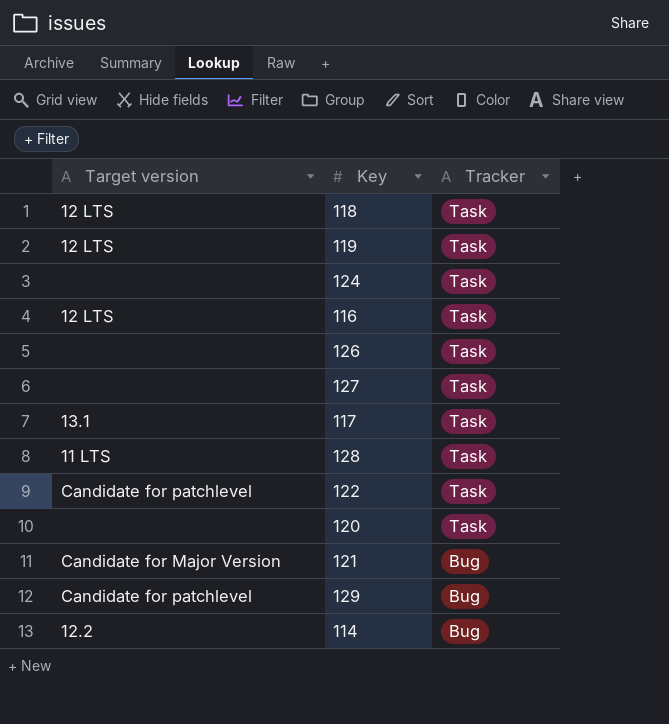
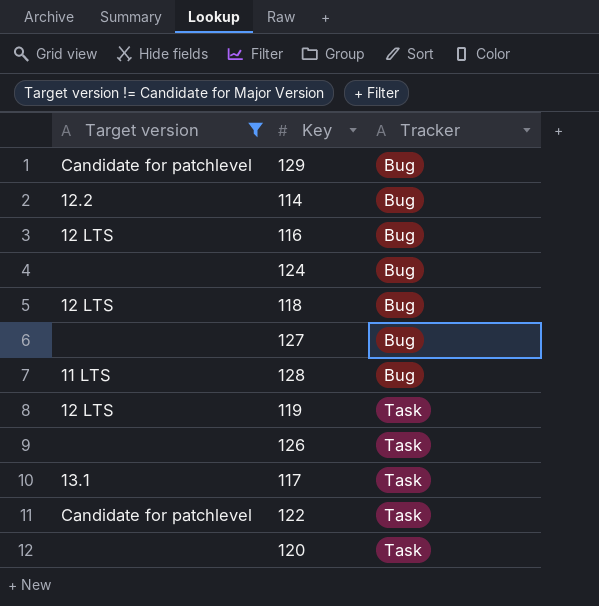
filter: none -> Target version != Candidate for Major Version
row order: Tracker descending -> Tracker ascending
116 | Tracker: Task -> Bug
124 | Tracker: Task -> Bug
118 | Tracker: Task -> Bug
127 | Tracker: Task -> Bug
128 | Tracker: Task -> Bug

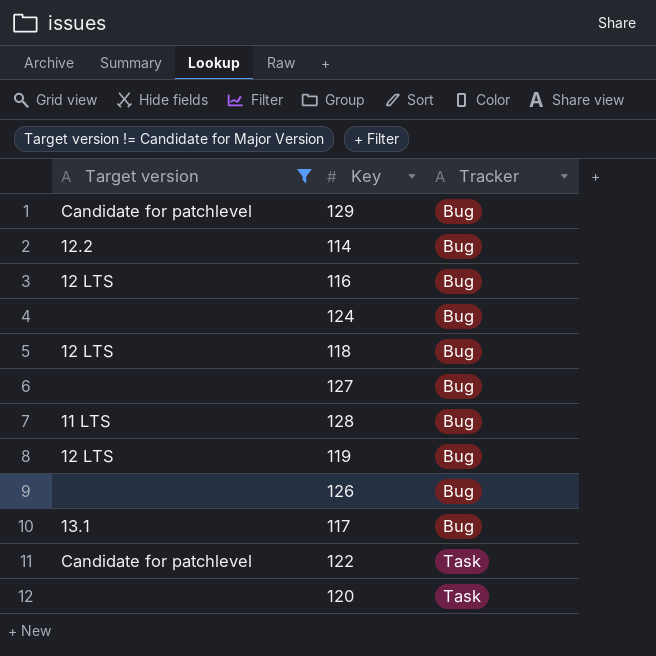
119 | Tracker: Task -> Bug
126 | Tracker: Task -> Bug
117 | Tracker: Task -> Bug

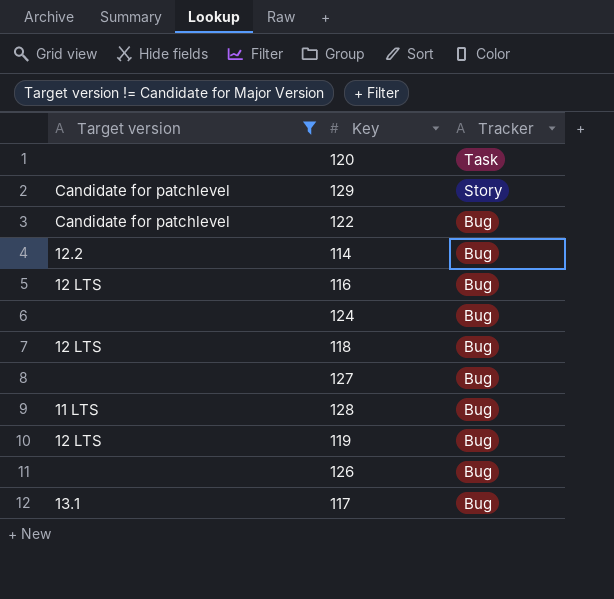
row order: Tracker ascending -> Tracker descending
129 | Tracker: Bug -> Story
122 | Tracker: Task -> Bug

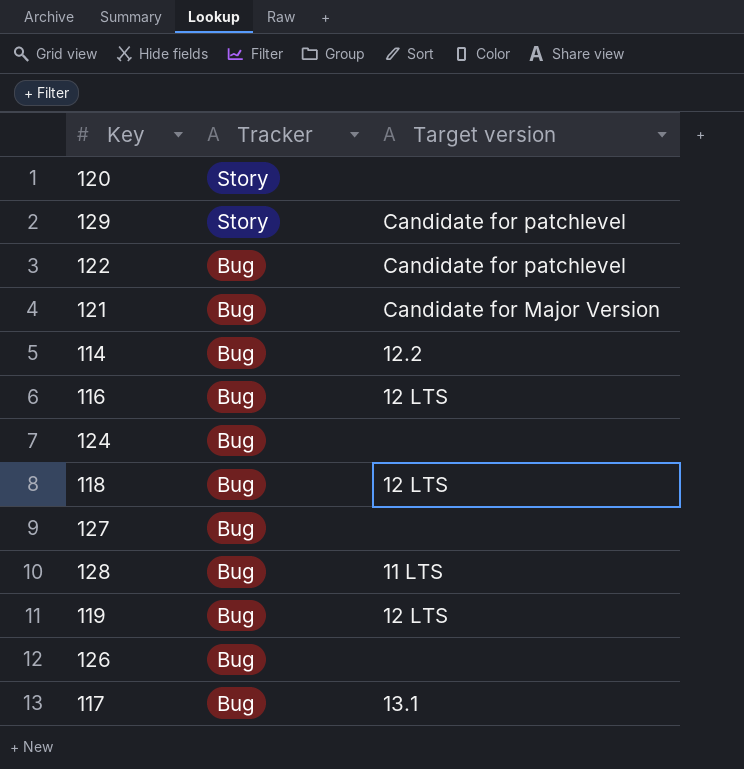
filter: Target version != Candidate for Major Version -> none
column Target version | position: 1 -> 3
120 | Tracker: Task -> Story

